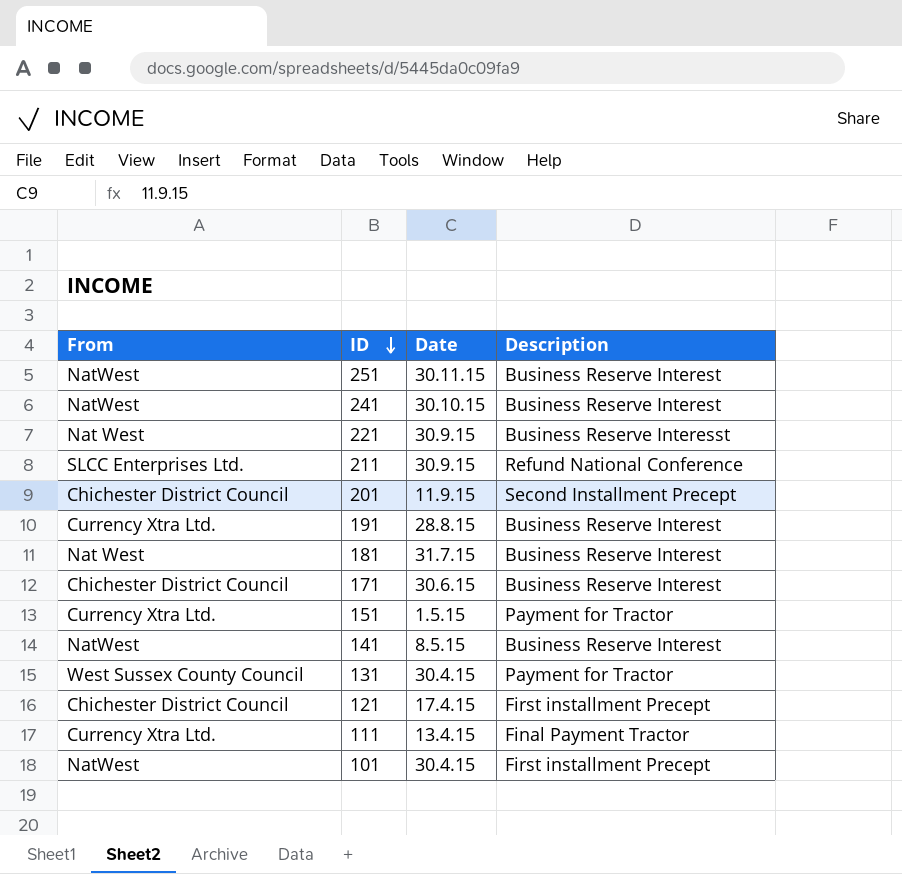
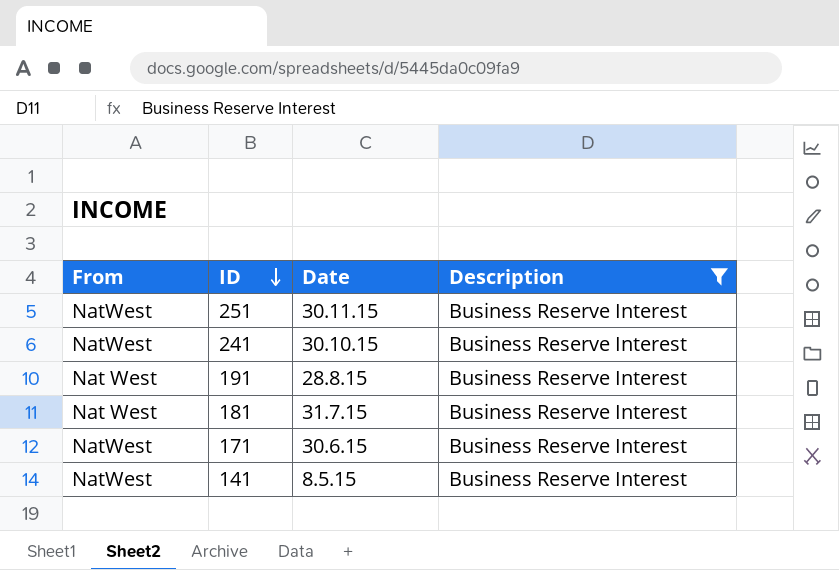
filter: none -> Description = Business Reserve Interest
191 | From: Currency Xtra Ltd. -> Nat West
171 | From: Chichester District Council -> NatWest

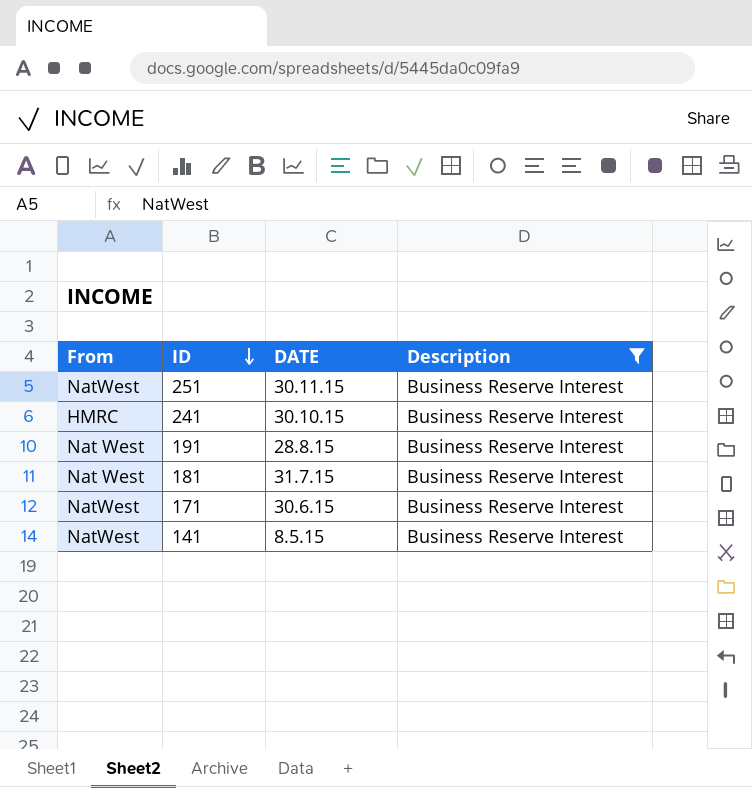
column name: Date -> DATE
241 | From: NatWest -> HMRC

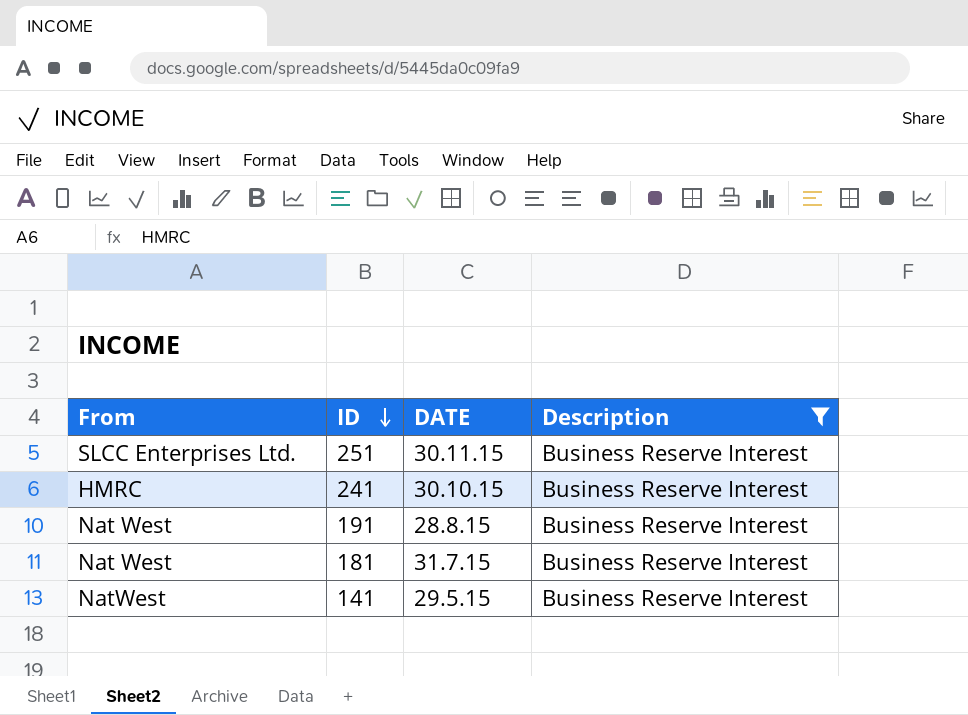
row 171: NatWest | 30.6.15 | Business Reserve Interest -> none
251 | From: NatWest -> SLCC Enterprises Ltd.
141 | DATE: 8.5.15 -> 29.5.15

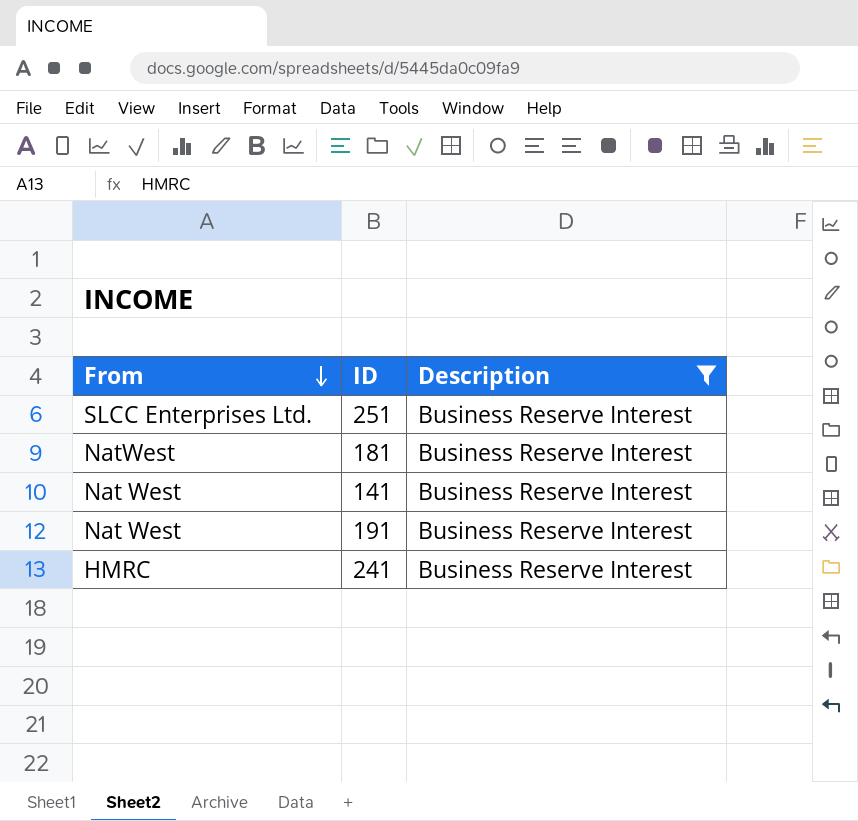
row order: ID descending -> From descending
column DATE | position: 3 -> none
181 | From: Nat West -> NatWest
141 | From: NatWest -> Nat West

